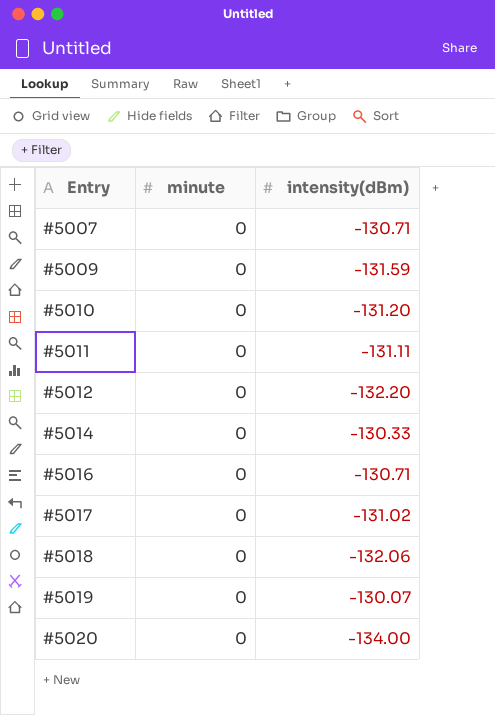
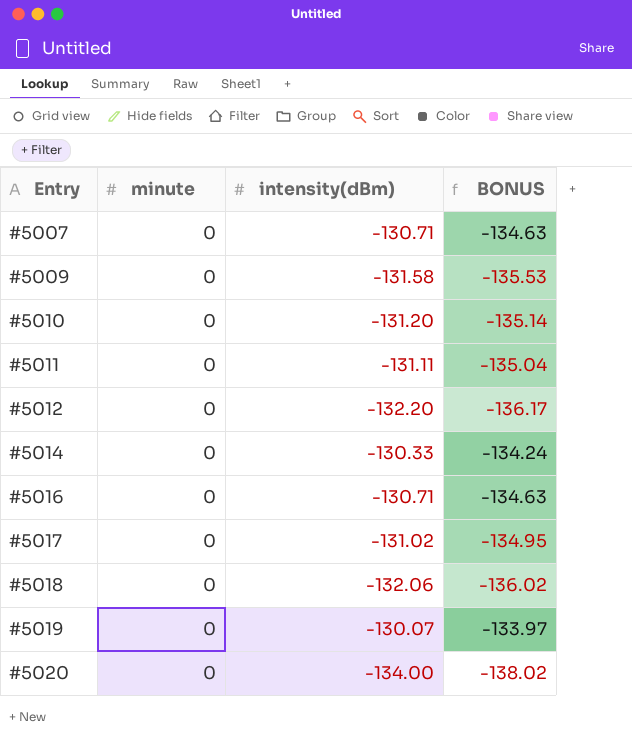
column BONUS | formula: none -> [intensity(dBm)] * 1.03
#5009 | intensity(dBm): -131.59 -> -131.58

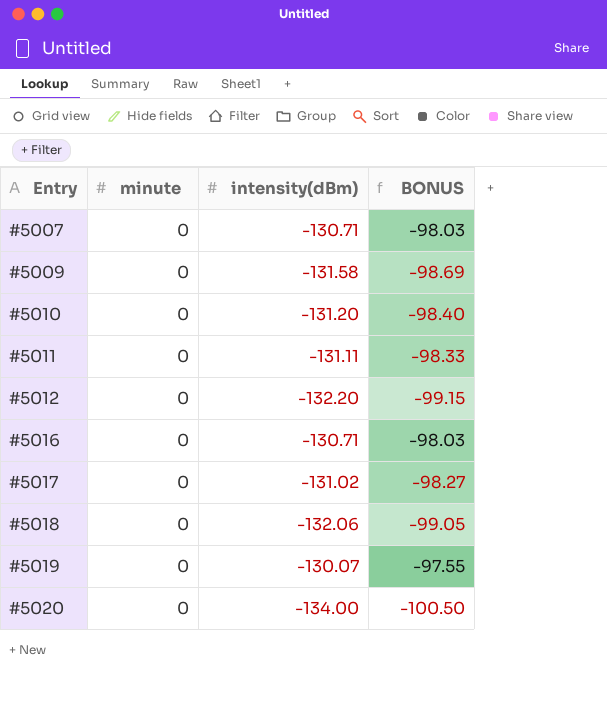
column BONUS | formula: [intensity(dBm)] * 1.03 -> [intensity(dBm)] * 0.75
row #5014: 0 | -130.33 | -134.24 -> none

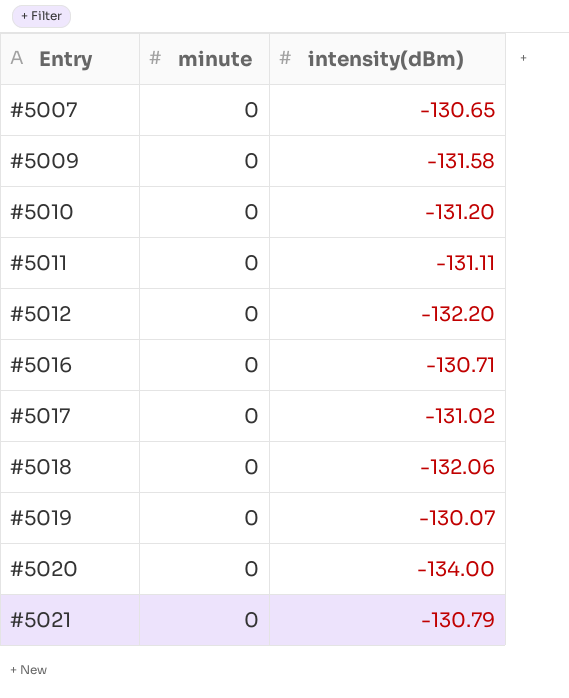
column BONUS | formula: [intensity(dBm)] * 0.75 -> none
#5007 | intensity(dBm): -130.71 -> -130.65
row #5021: none -> 0 | -130.79

